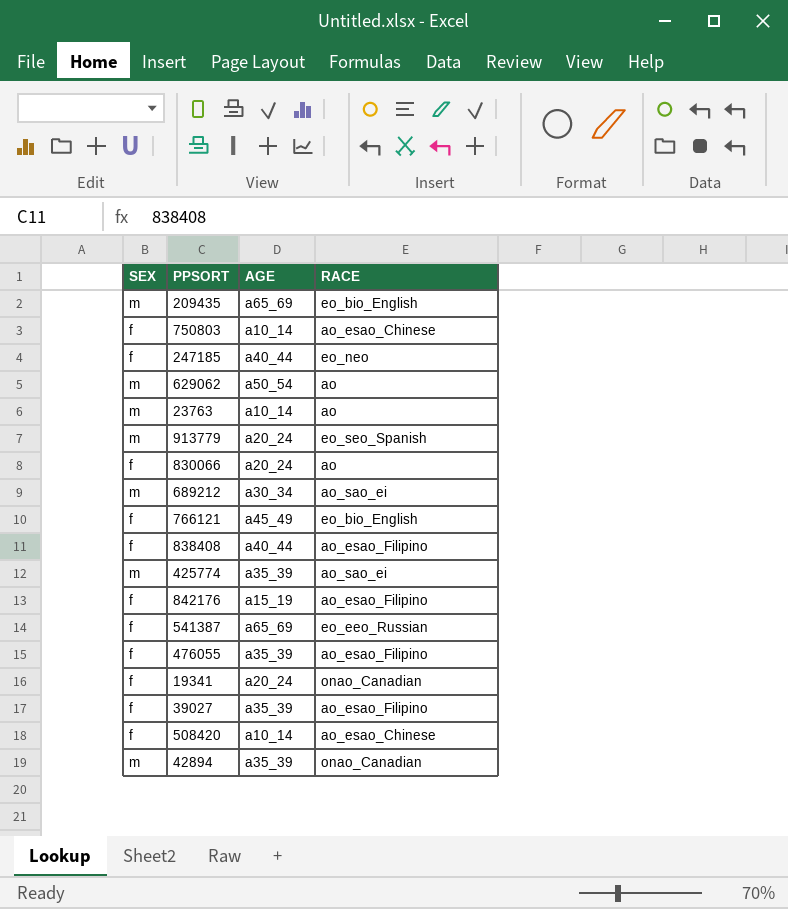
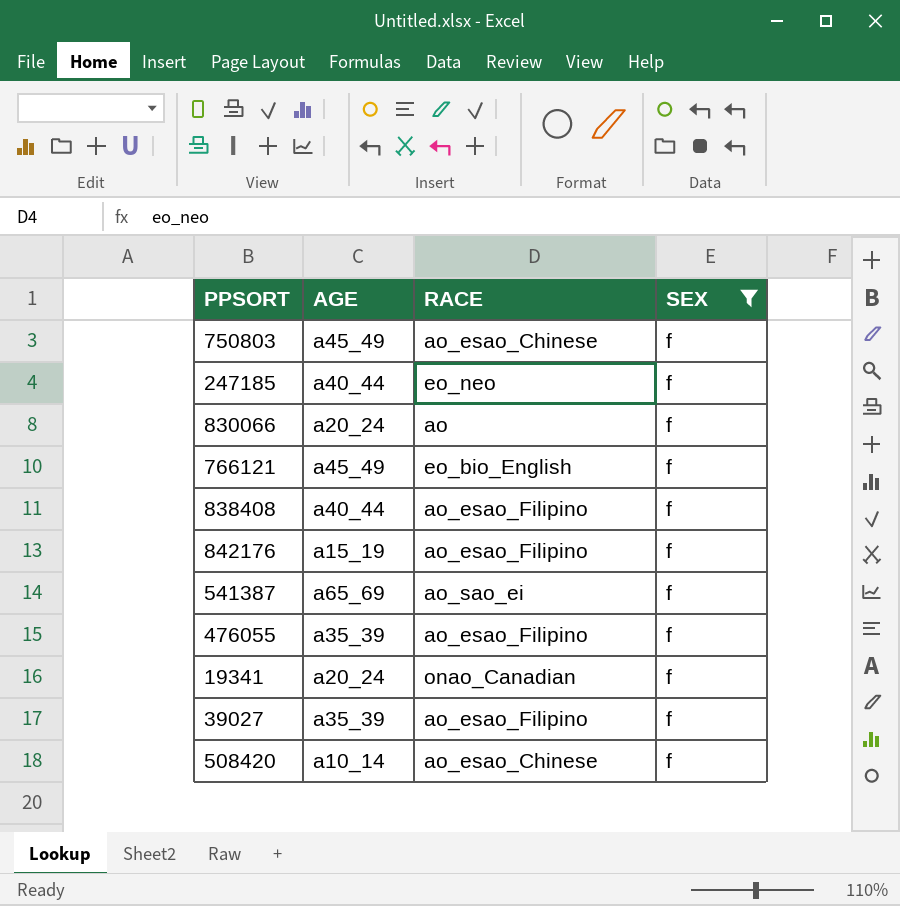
filter: none -> SEX = f
column SEX | position: 1 -> 4
750803 | AGE: a10_14 -> a45_49
541387 | RACE: eo_eeo_Russian -> ao_sao_ei

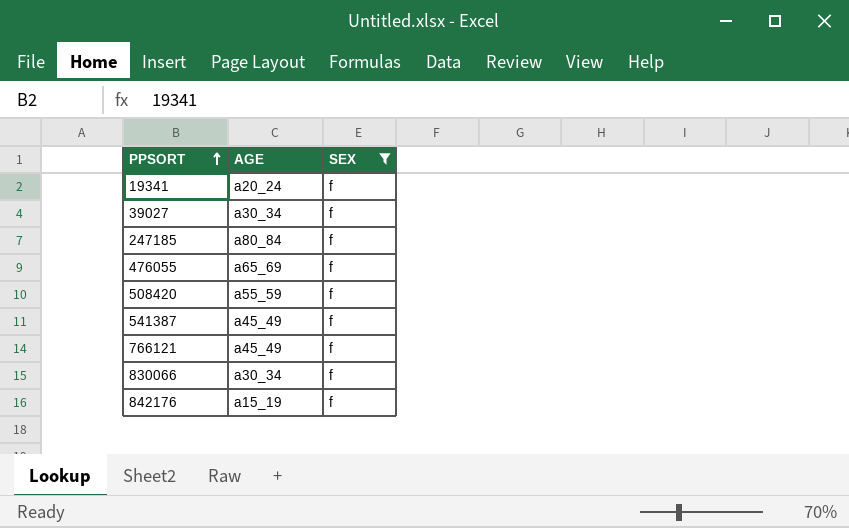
row order: none -> PPSORT ascending
column RACE | position: 3 -> none
row 750803: a45_49 | ao_esao_Chinese | f -> none
row 838408: a40_44 | ao_esao_Filipino | f -> none
39027 | AGE: a35_39 -> a30_34
247185 | AGE: a40_44 -> a80_84
476055 | AGE: a35_39 -> a65_69
508420 | AGE: a10_14 -> a55_59
541387 | AGE: a65_69 -> a45_49
830066 | AGE: a20_24 -> a30_34

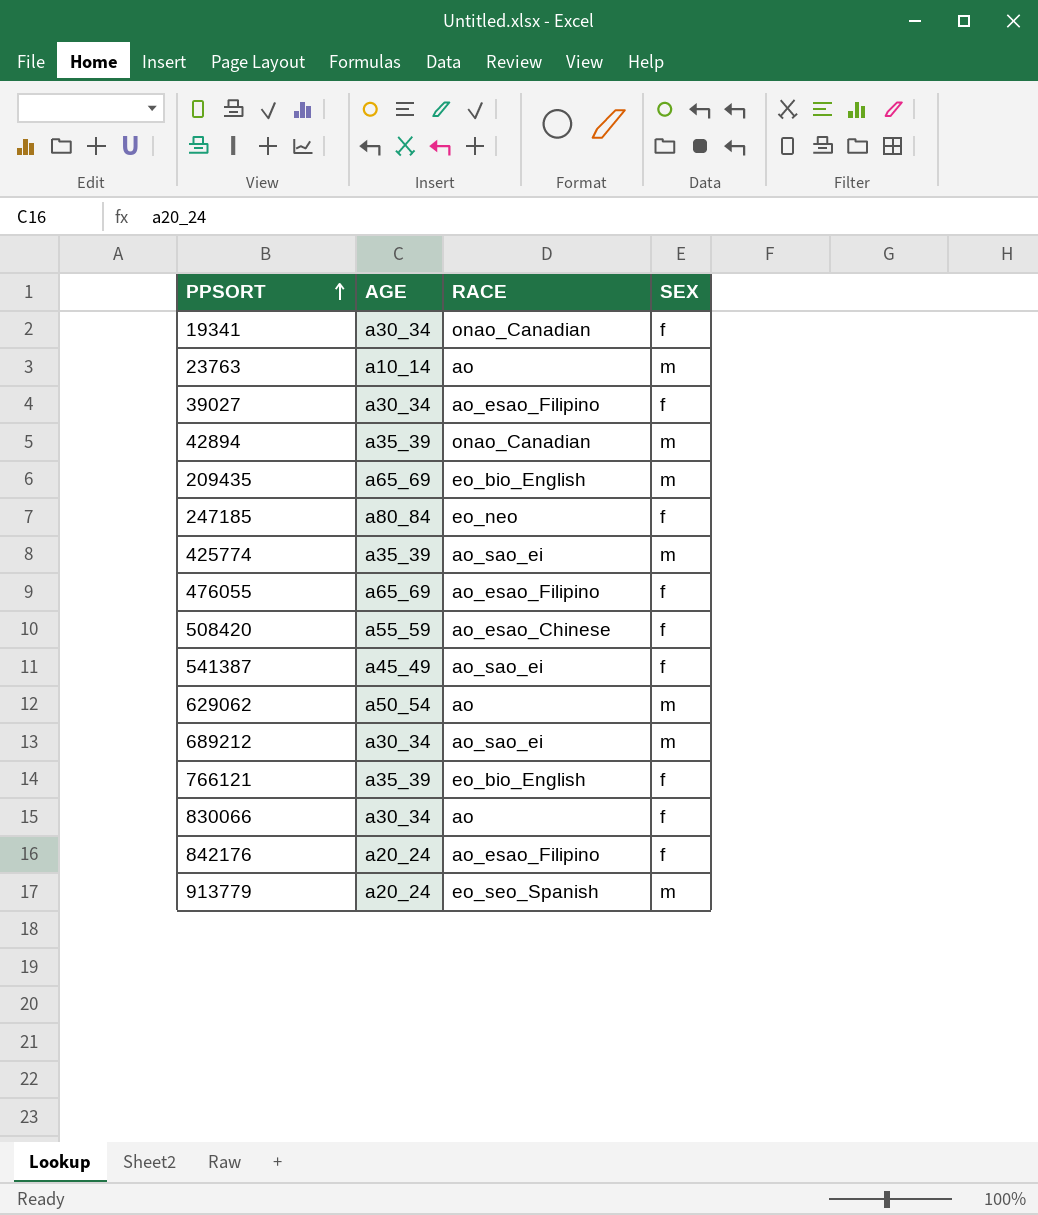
filter: SEX = f -> none
column RACE | position: none -> 3
19341 | AGE: a20_24 -> a30_34
766121 | AGE: a45_49 -> a35_39
842176 | AGE: a15_19 -> a20_24

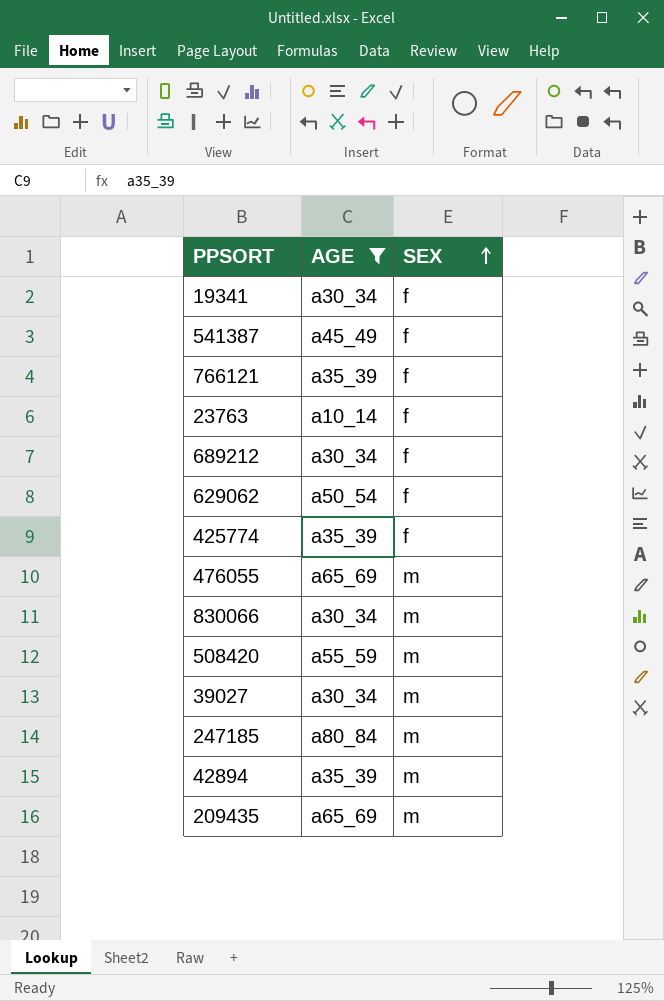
filter: none -> AGE != a20_24
row order: PPSORT ascending -> SEX ascending
column RACE | position: 3 -> none
23763 | SEX: m -> f
689212 | SEX: m -> f
629062 | SEX: m -> f
425774 | SEX: m -> f
476055 | SEX: f -> m
830066 | SEX: f -> m
508420 | SEX: f -> m
39027 | SEX: f -> m
247185 | SEX: f -> m

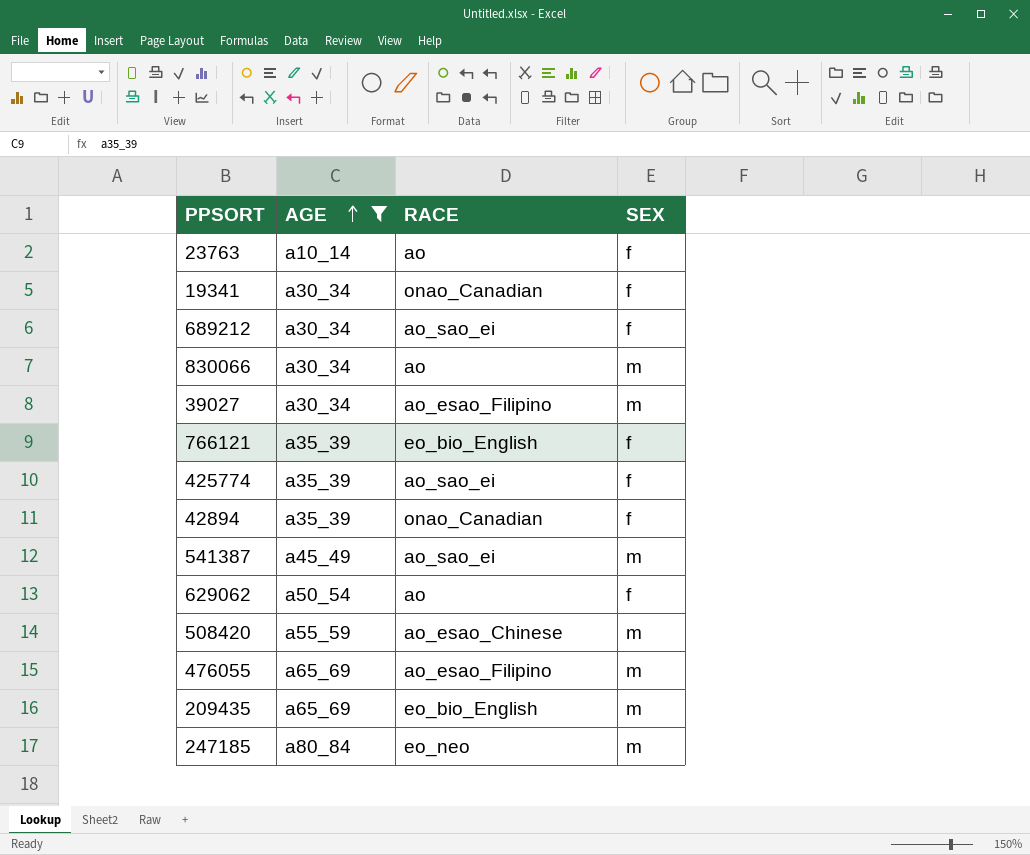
row order: SEX ascending -> AGE ascending
column RACE | position: none -> 3
42894 | SEX: m -> f
541387 | SEX: f -> m

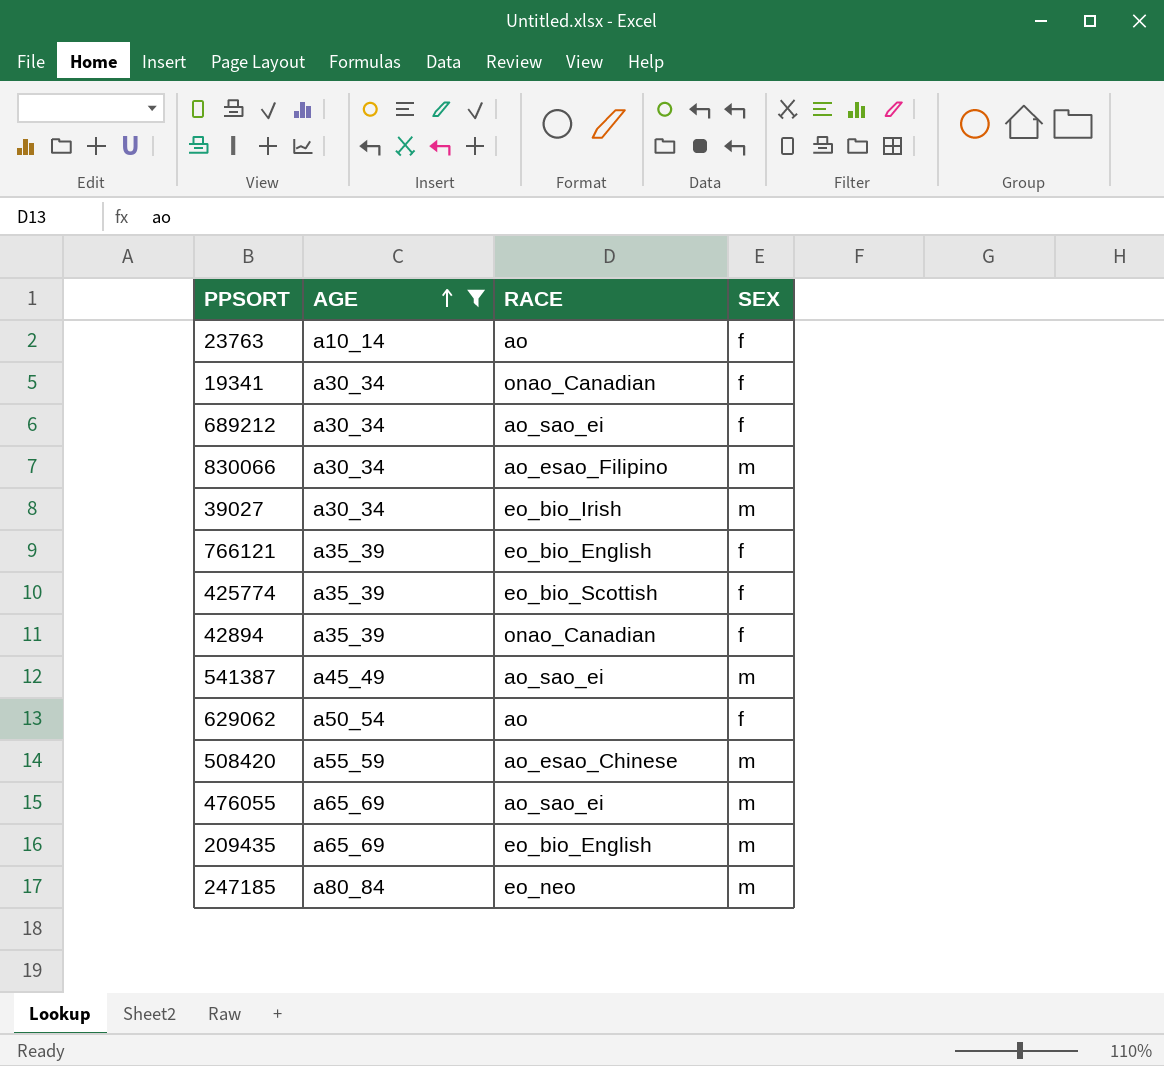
830066 | RACE: ao -> ao_esao_Filipino
39027 | RACE: ao_esao_Filipino -> eo_bio_Irish
425774 | RACE: ao_sao_ei -> eo_bio_Scottish
476055 | RACE: ao_esao_Filipino -> ao_sao_ei

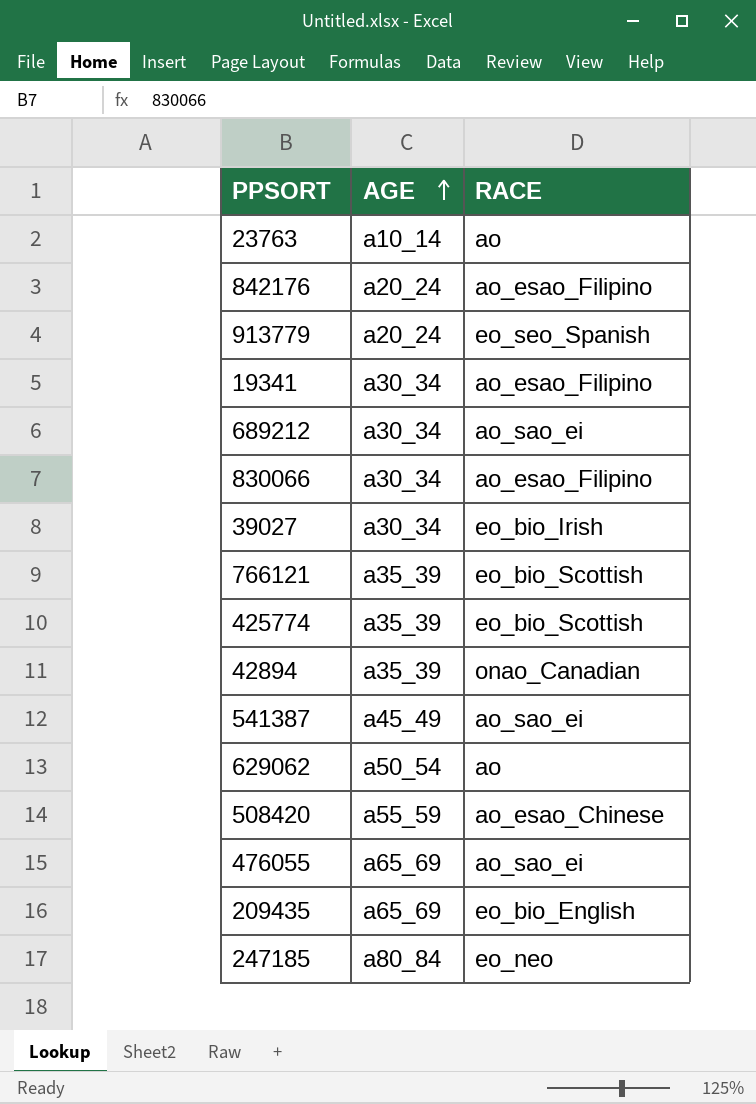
filter: AGE != a20_24 -> none
column SEX | position: 4 -> none
19341 | RACE: onao_Canadian -> ao_esao_Filipino
766121 | RACE: eo_bio_English -> eo_bio_Scottish

